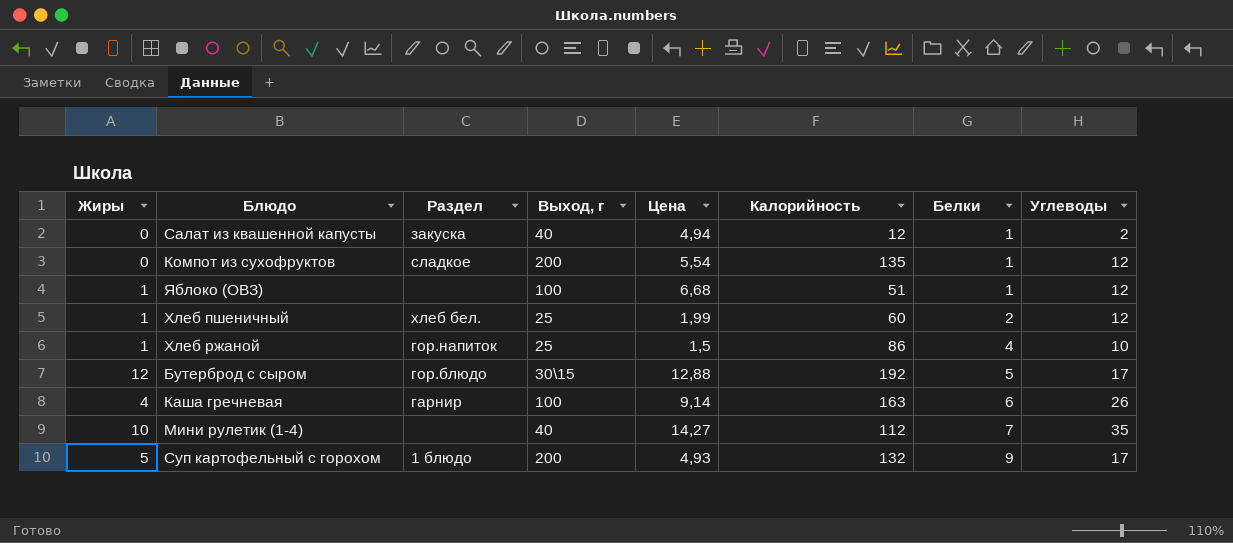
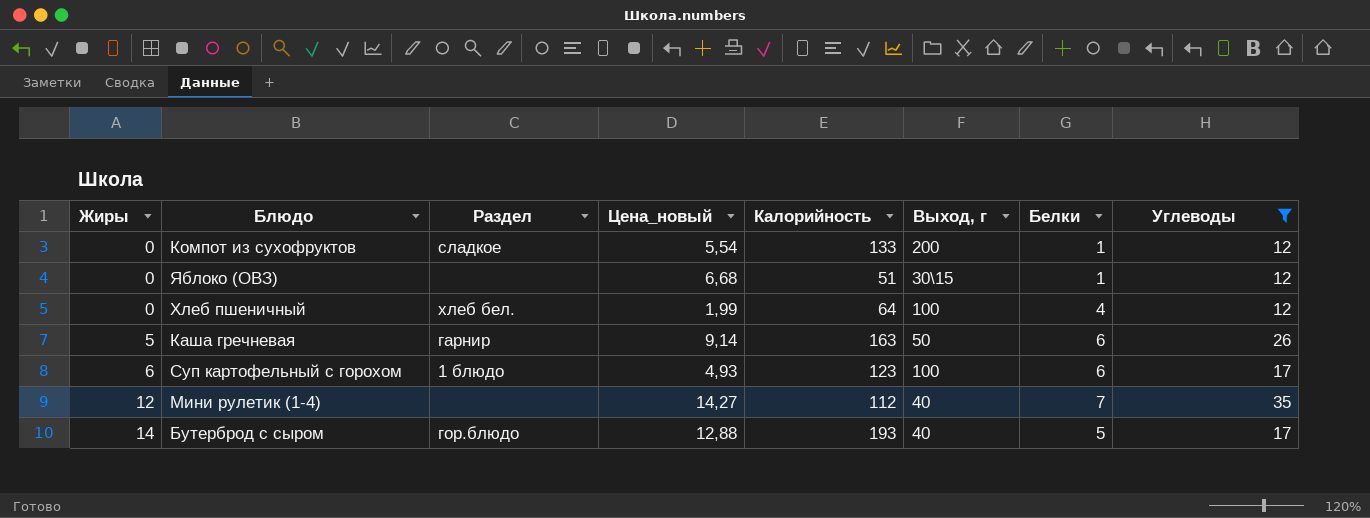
filter: none -> Углеводы >= 12
row order: Белки ascending -> Жиры ascending
column name: Цена -> Цена_новый
column Выход, г | position: 4 -> 6
Компот из сухофруктов | Калорийность: 135 -> 133
Яблоко (ОВЗ) | Жиры: 1 -> 0
Яблоко (ОВЗ) | Выход, г: 100 -> 30\15
Хлеб пшеничный | Жиры: 1 -> 0
Хлеб пшеничный | Калорийность: 60 -> 64
Хлеб пшеничный | Выход, г: 25 -> 100
Хлеб пшеничный | Белки: 2 -> 4
Каша гречневая | Жиры: 4 -> 5
Каша гречневая | Выход, г: 100 -> 50
Суп картофельный с горохом | Жиры: 5 -> 6
Суп картофельный с горохом | Калорийность: 132 -> 123
Суп картофельный с горохом | Выход, г: 200 -> 100
Суп картофельный с горохом | Белки: 9 -> 6
Мини рулетик (1-4) | Жиры: 10 -> 12
Бутерброд с сыром | Жиры: 12 -> 14
Бутерброд с сыром | Калорийность: 192 -> 193
Бутерброд с сыром | Выход, г: 30\15 -> 40

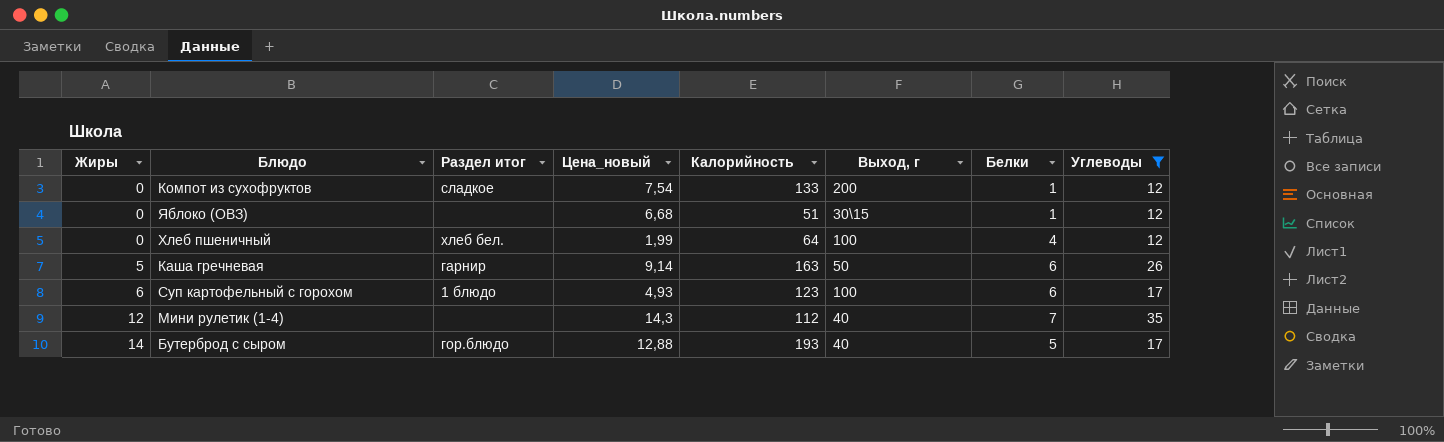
column name: Раздел -> Раздел итог
Компот из сухофруктов | Цена_новый: 5,54 -> 7,54
Мини рулетик (1-4) | Цена_новый: 14,27 -> 14,3

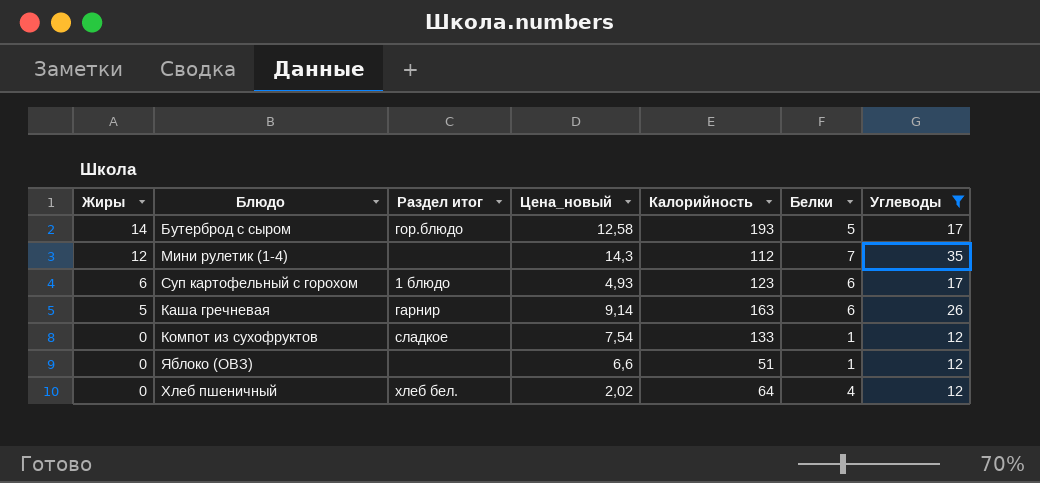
row order: Жиры ascending -> Жиры descending
column Выход, г | position: 6 -> none
Бутерброд с сыром | Цена_новый: 12,88 -> 12,58
Яблоко (ОВЗ) | Цена_новый: 6,68 -> 6,6
Хлеб пшеничный | Цена_новый: 1,99 -> 2,02

